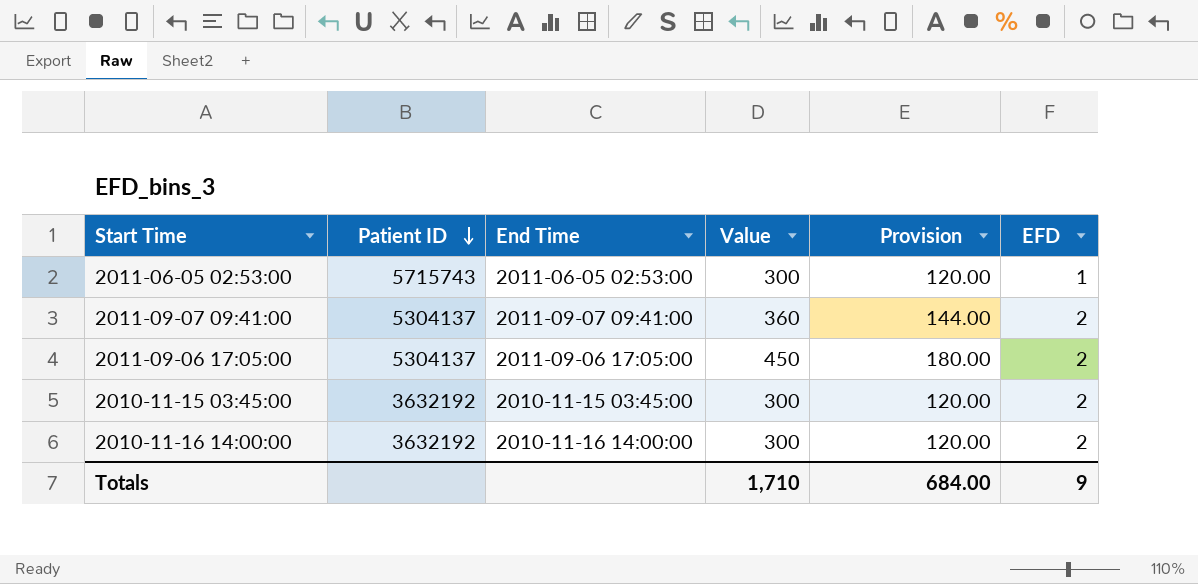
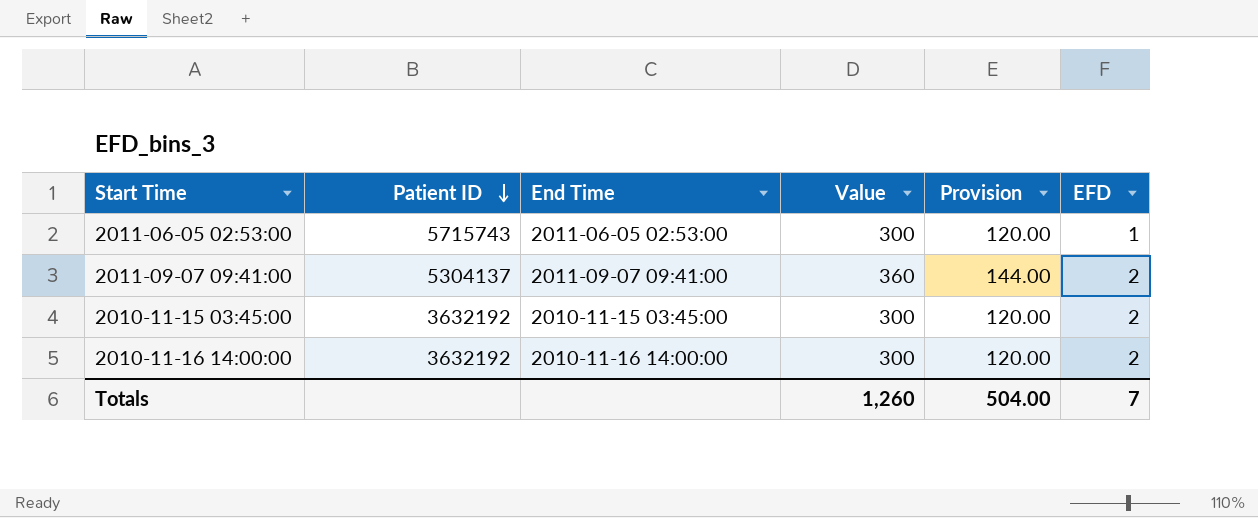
row 2011-09-06 17:05:00: 5304137 | 2011-09-06 17:05:00 | 450 | 180.00 | 2 -> none
Totals | Value: 1,710 -> 1,260
Totals | Provision: 684.00 -> 504.00
Totals | EFD: 9 -> 7

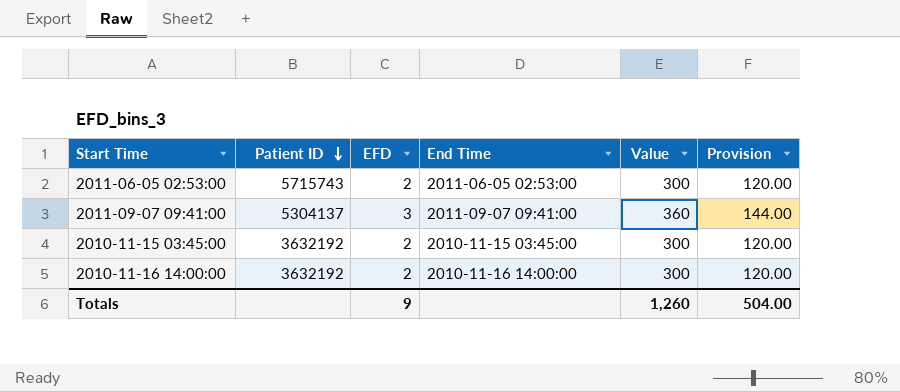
column EFD | position: 6 -> 3
2011-06-05 02:53:00 | EFD: 1 -> 2
2011-09-07 09:41:00 | EFD: 2 -> 3
Totals | EFD: 7 -> 9

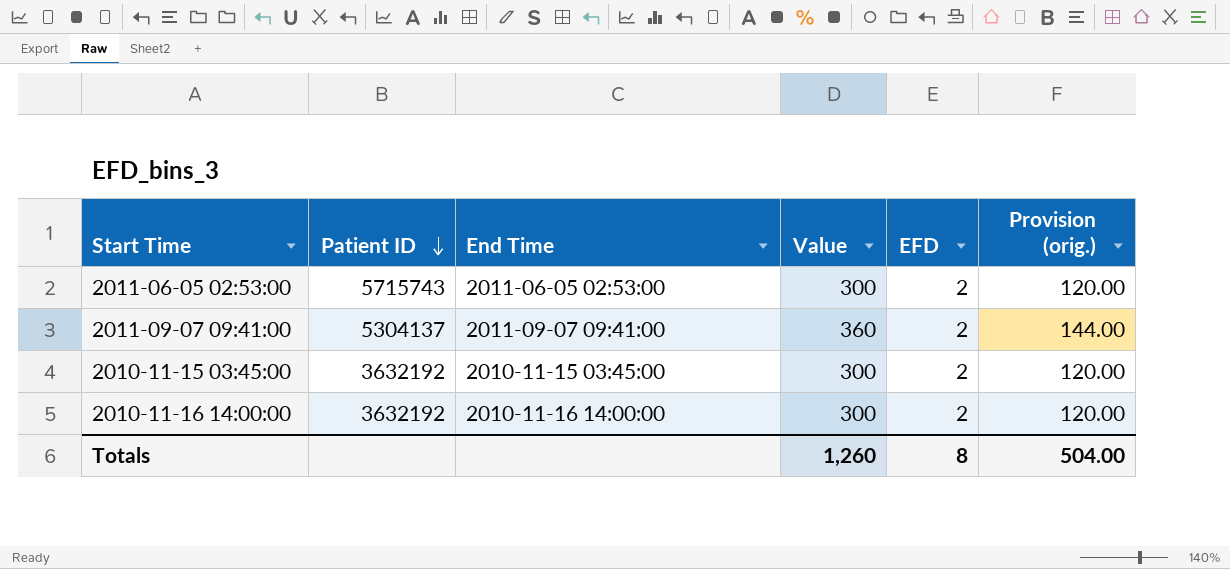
column EFD | position: 3 -> 5
column name: Provision -> Provision (orig.)
2011-09-07 09:41:00 | EFD: 3 -> 2
Totals | EFD: 9 -> 8

